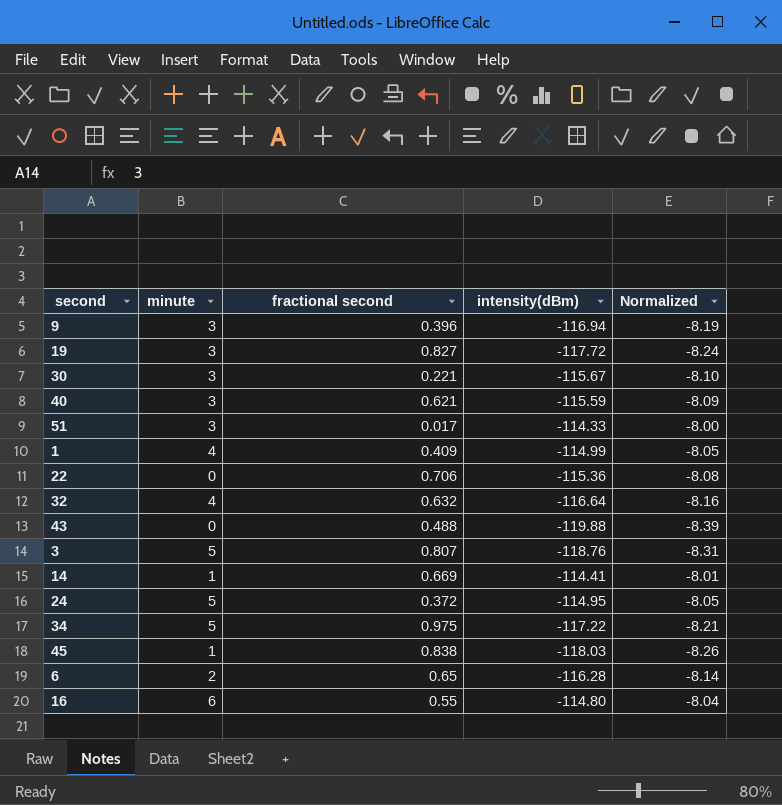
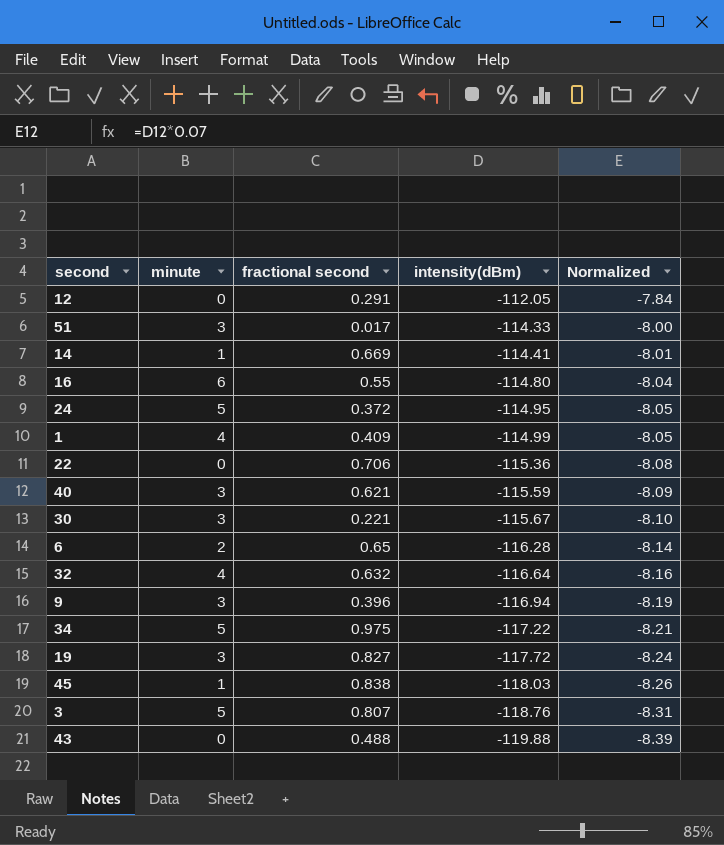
row order: none -> intensity(dBm) descending
row 12: none -> 0 | 0.291 | -112.05 | -7.84

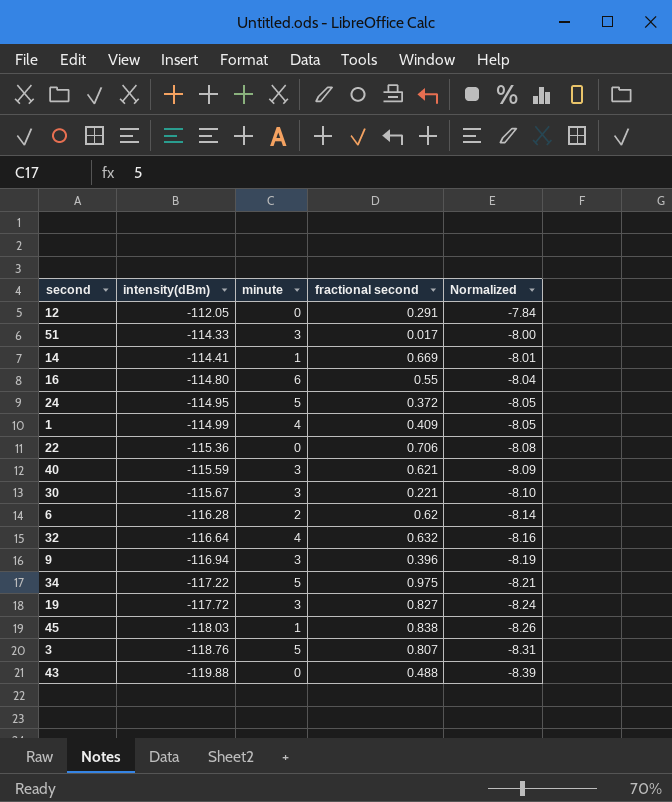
column intensity(dBm) | position: 4 -> 2
6 | fractional second: 0.65 -> 0.62

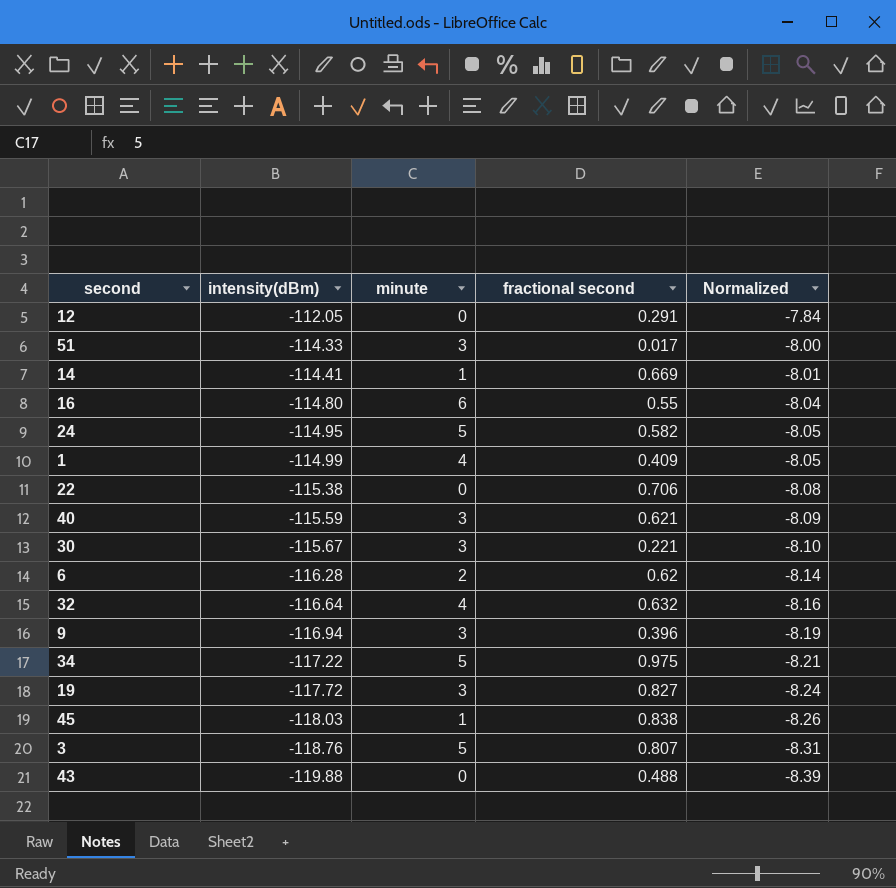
24 | fractional second: 0.372 -> 0.582
22 | intensity(dBm): -115.36 -> -115.38

